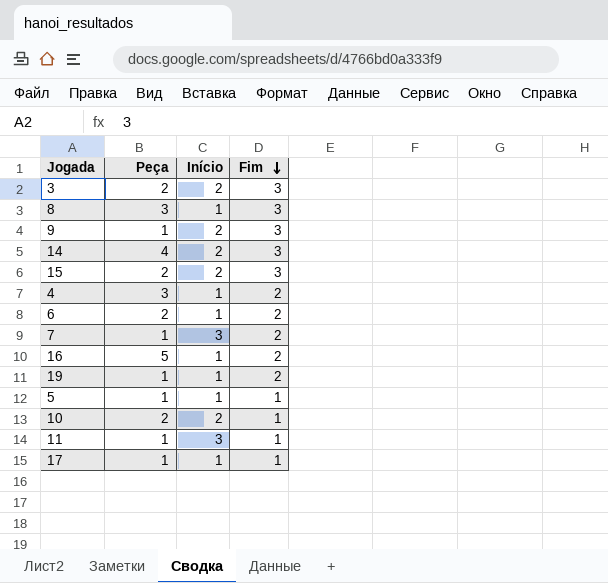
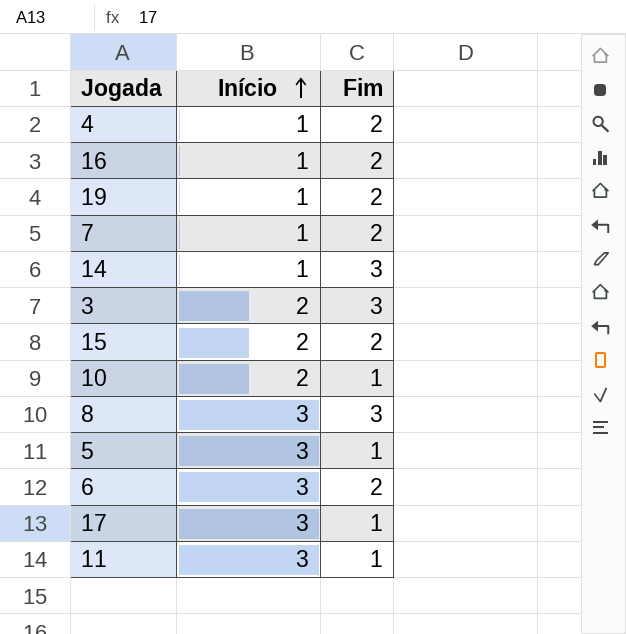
row order: Fim descending -> Início ascending
column Peça | position: 2 -> none
row 9: 1 | 2 | 3 -> none
7 | Início: 3 -> 1
14 | Início: 2 -> 1
15 | Fim: 3 -> 2
8 | Início: 1 -> 3
5 | Início: 1 -> 3
6 | Início: 1 -> 3
17 | Início: 1 -> 3

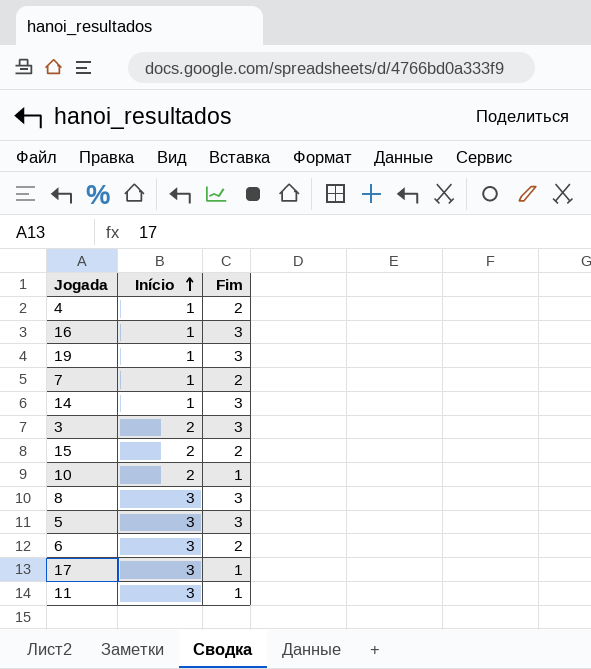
16 | Fim: 2 -> 3
19 | Fim: 2 -> 3
5 | Fim: 1 -> 3

